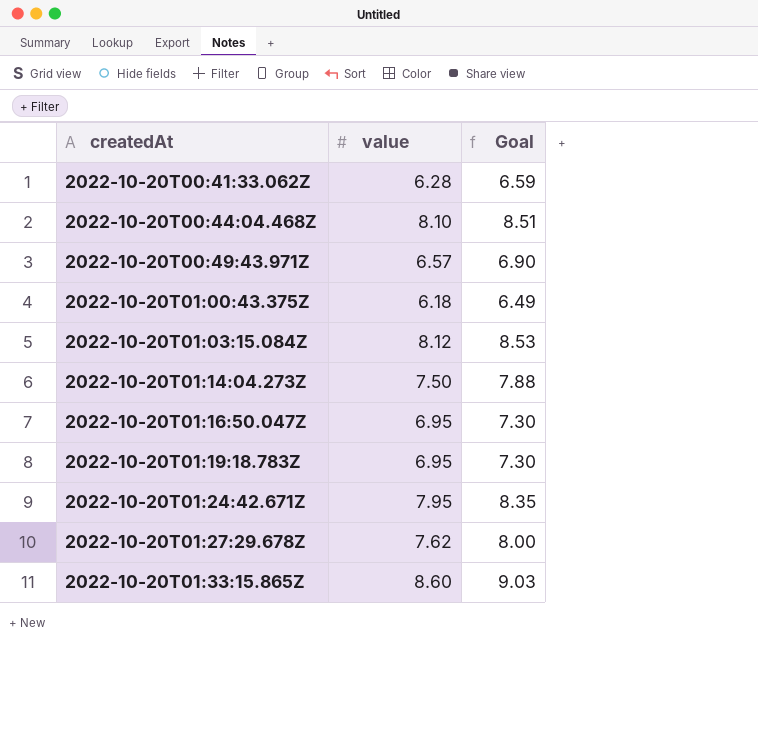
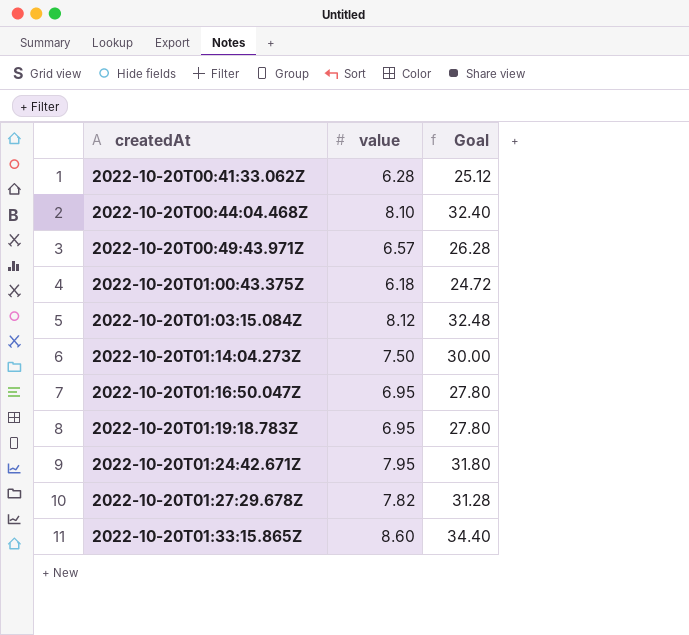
column Goal | formula: [value] * 1.05 -> [value] * 4
2022-10-20T01:27:29.678Z | value: 7.62 -> 7.82

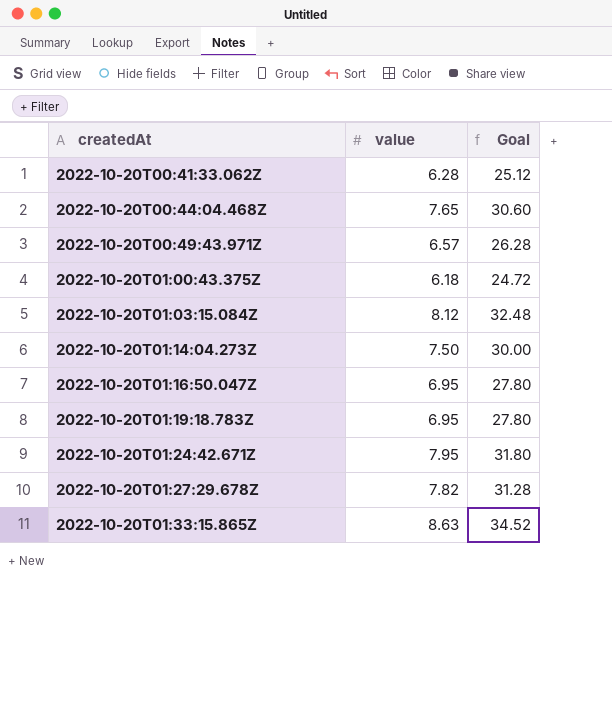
2022-10-20T00:44:04.468Z | value: 8.10 -> 7.65
2022-10-20T00:44:04.468Z | Goal: 32.40 -> 30.60
2022-10-20T01:33:15.865Z | value: 8.60 -> 8.63
2022-10-20T01:33:15.865Z | Goal: 34.40 -> 34.52

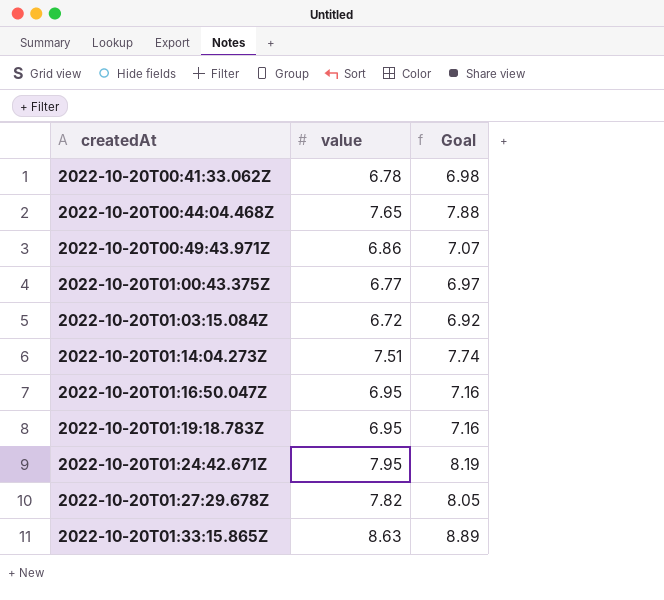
column Goal | formula: [value] * 4 -> [value] * 1.03
2022-10-20T00:41:33.062Z | value: 6.28 -> 6.78
2022-10-20T00:49:43.971Z | value: 6.57 -> 6.86
2022-10-20T01:00:43.375Z | value: 6.18 -> 6.77
2022-10-20T01:03:15.084Z | value: 8.12 -> 6.72
2022-10-20T01:14:04.273Z | value: 7.50 -> 7.51

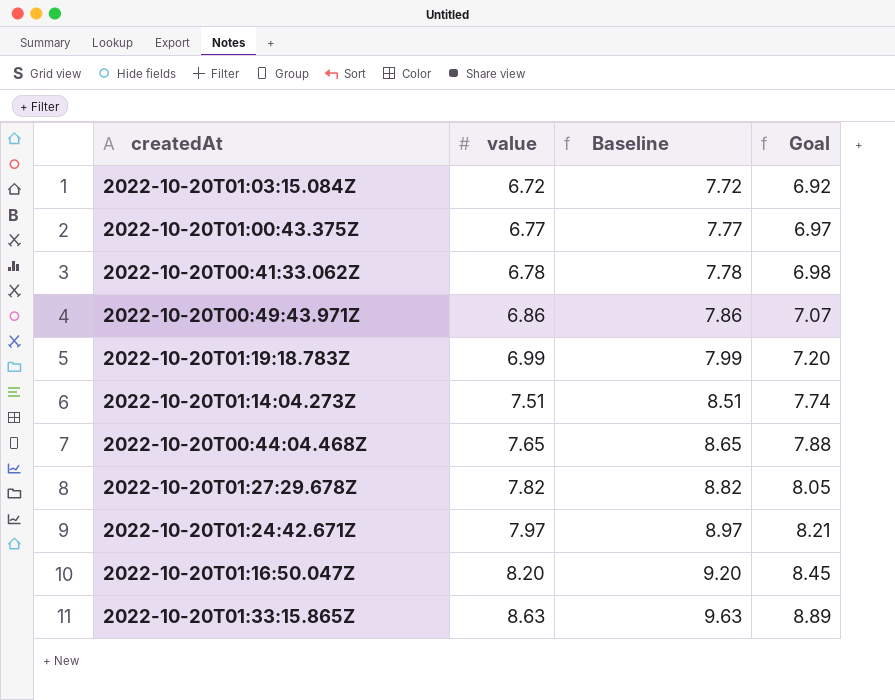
row order: createdAt ascending -> value ascending
column Baseline | formula: none -> [value] + 1
2022-10-20T01:19:18.783Z | value: 6.95 -> 6.99
2022-10-20T01:19:18.783Z | Goal: 7.16 -> 7.20
2022-10-20T01:24:42.671Z | value: 7.95 -> 7.97
2022-10-20T01:24:42.671Z | Goal: 8.19 -> 8.21
2022-10-20T01:16:50.047Z | value: 6.95 -> 8.20
2022-10-20T01:16:50.047Z | Goal: 7.16 -> 8.45

